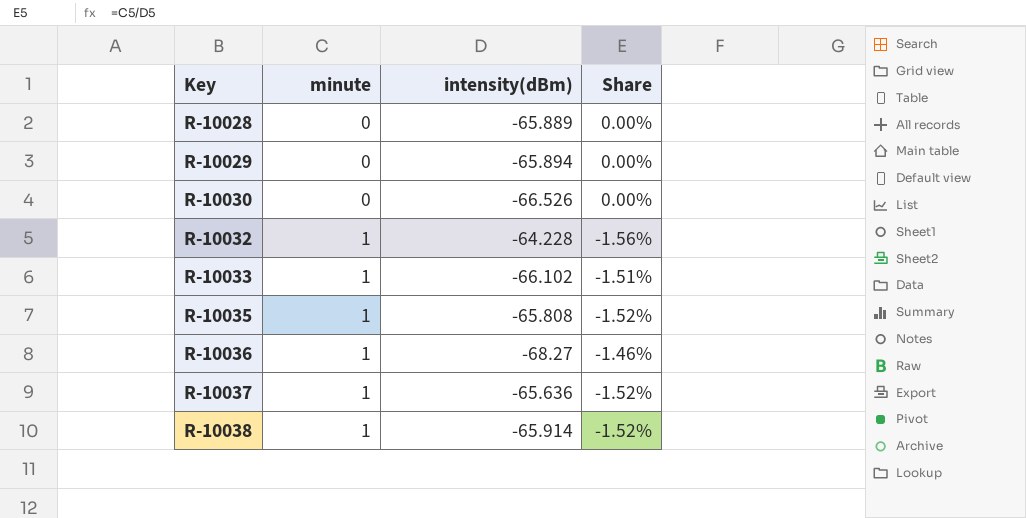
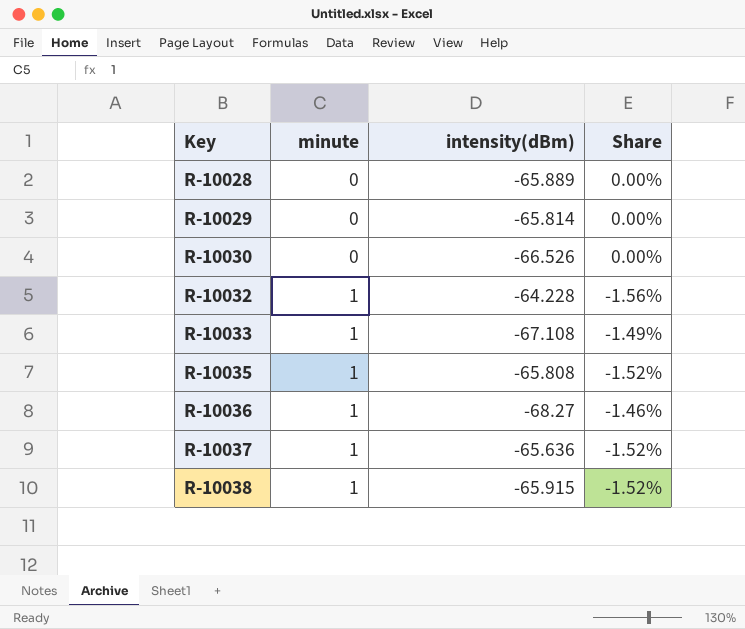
R-10029 | intensity(dBm): -65.894 -> -65.814
R-10033 | intensity(dBm): -66.102 -> -67.108
R-10033 | Share: -1.51% -> -1.49%
R-10038 | intensity(dBm): -65.914 -> -65.915

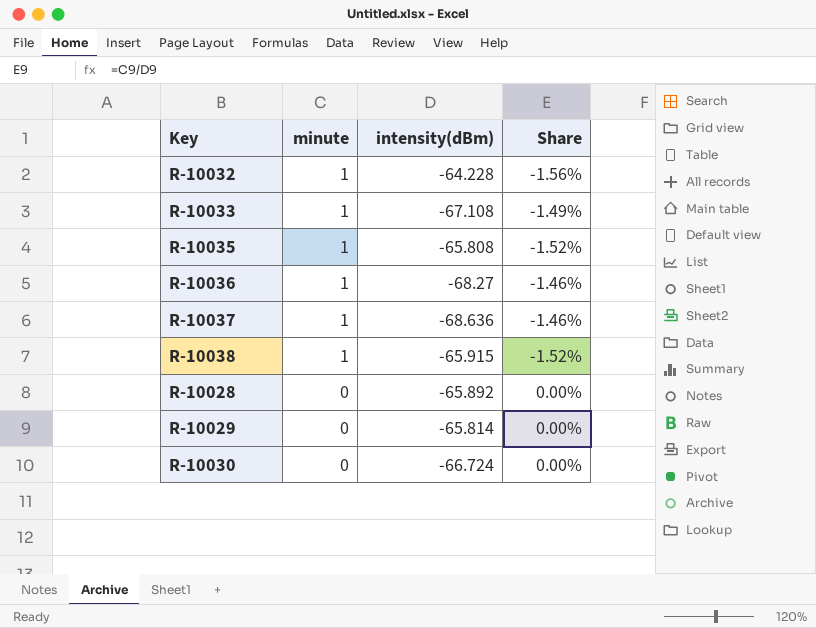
row order: Key ascending -> minute descending
R-10037 | intensity(dBm): -65.636 -> -68.636
R-10037 | Share: -1.52% -> -1.46%
R-10028 | intensity(dBm): -65.889 -> -65.892
R-10030 | intensity(dBm): -66.526 -> -66.724

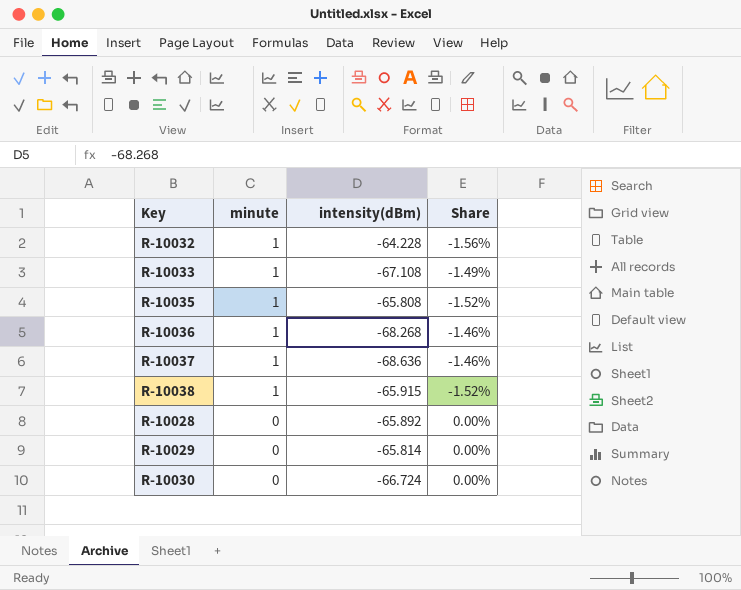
R-10036 | intensity(dBm): -68.27 -> -68.268

